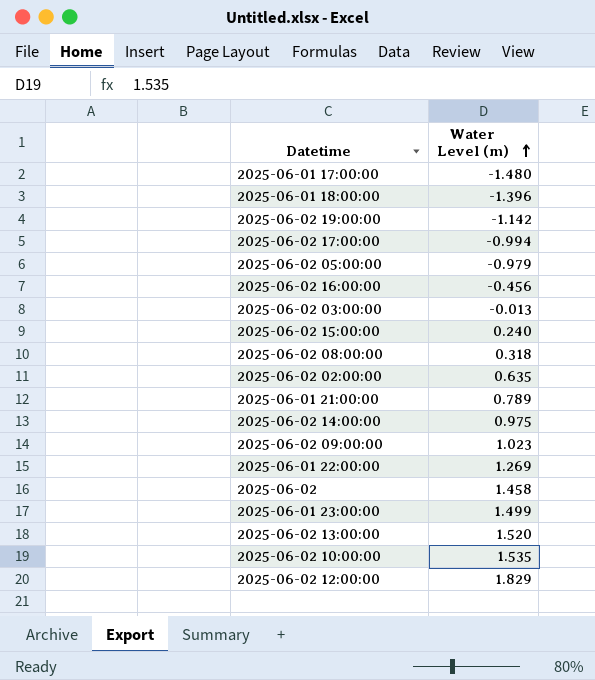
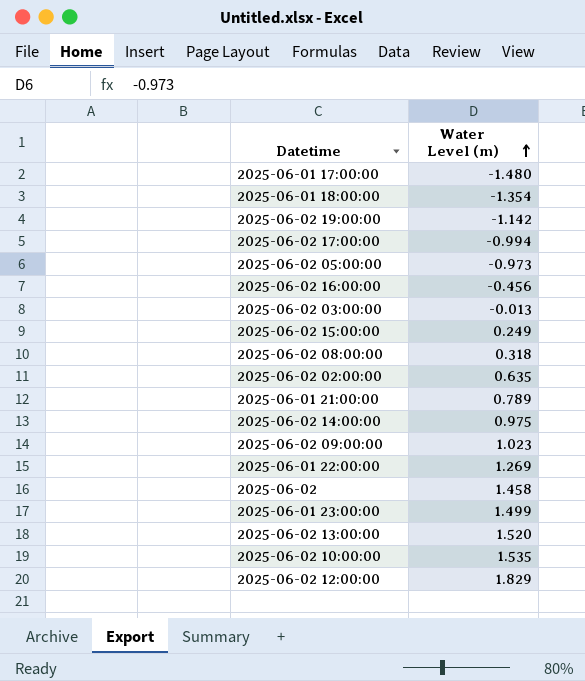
2025-06-01 18:00:00 | Water Level (m): -1.396 -> -1.354
2025-06-02 05:00:00 | Water Level (m): -0.979 -> -0.973
2025-06-02 15:00:00 | Water Level (m): 0.240 -> 0.249

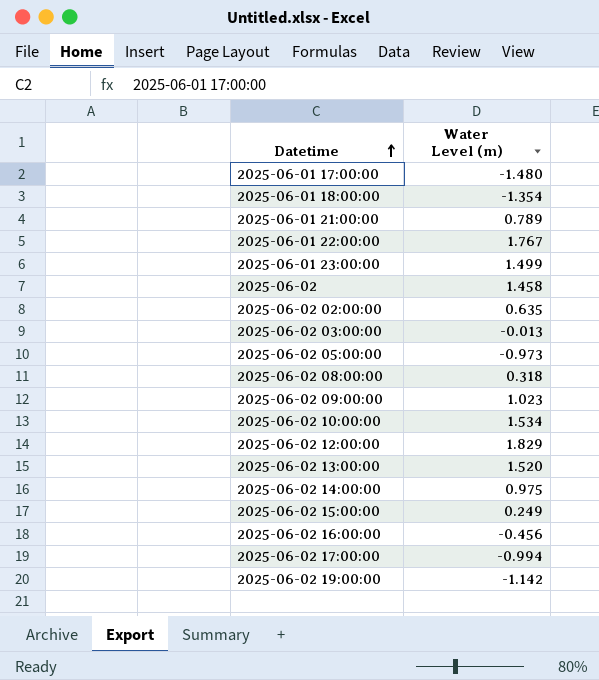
row order: Water Level (m) ascending -> Datetime ascending
2025-06-01 22:00:00 | Water Level (m): 1.269 -> 1.767
2025-06-02 10:00:00 | Water Level (m): 1.535 -> 1.534

